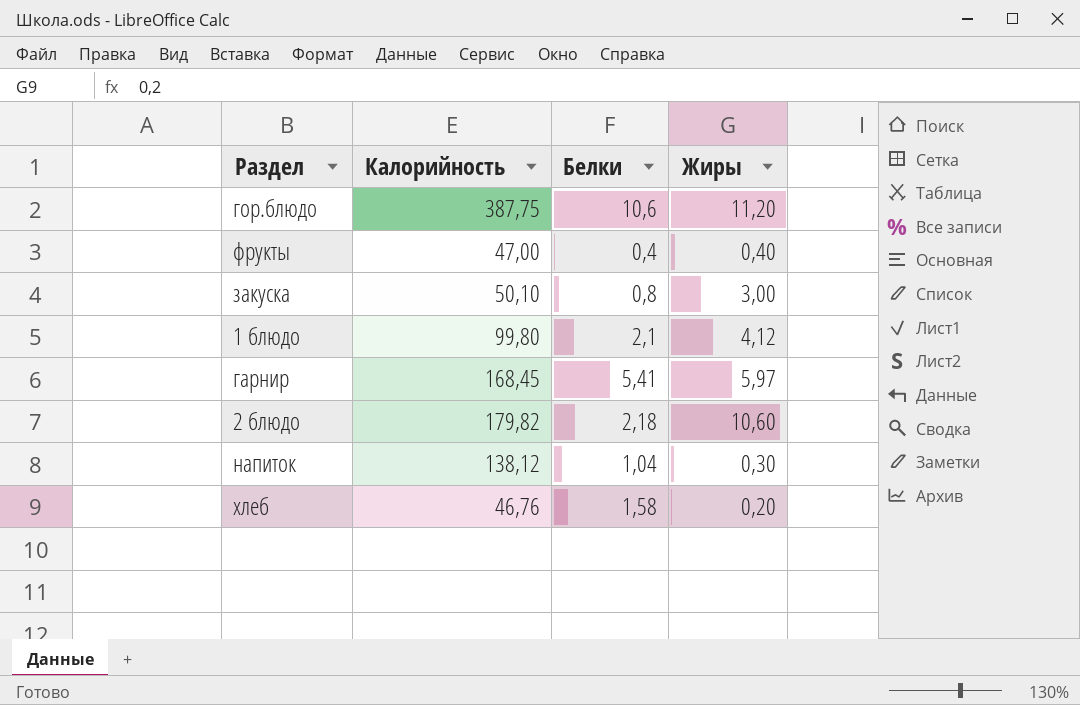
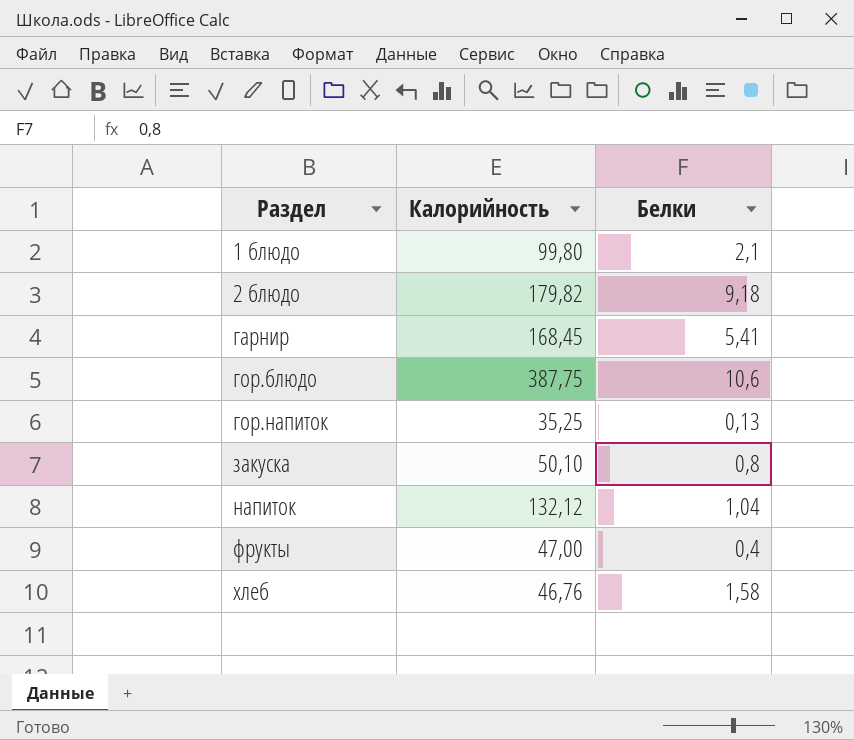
row order: none -> Раздел ascending
column Жиры | position: 4 -> none
2 блюдо | Белки: 2,18 -> 9,18
row гор.напиток: none -> 35,25 | 0,13
напиток | Калорийность: 138,12 -> 132,12

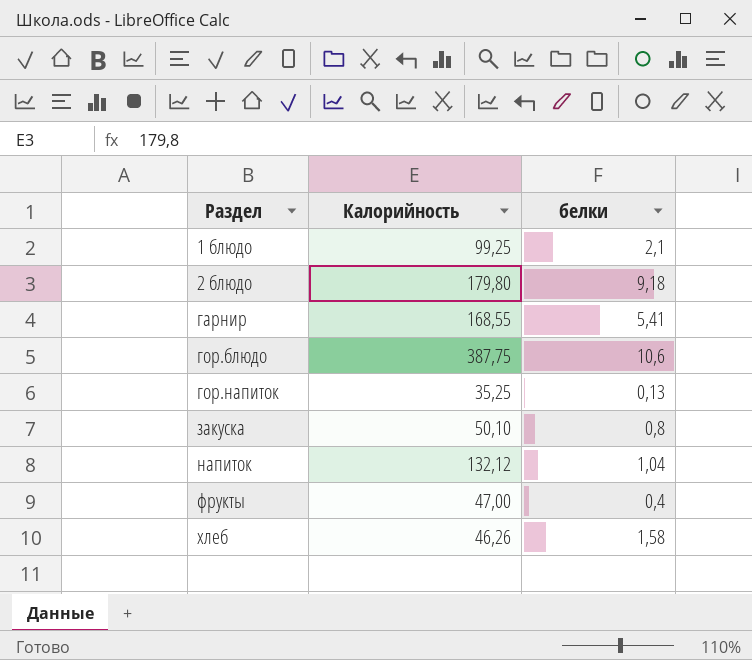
column name: Белки -> белки
1 блюдо | Калорийность: 99,80 -> 99,25
2 блюдо | Калорийность: 179,82 -> 179,80
гарнир | Калорийность: 168,45 -> 168,55
хлеб | Калорийность: 46,76 -> 46,26

